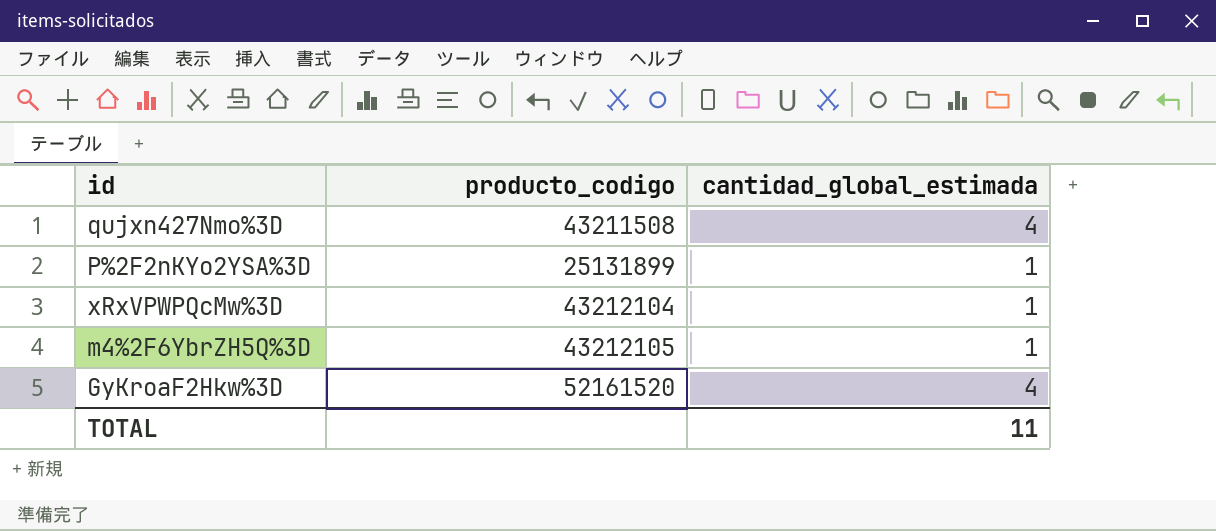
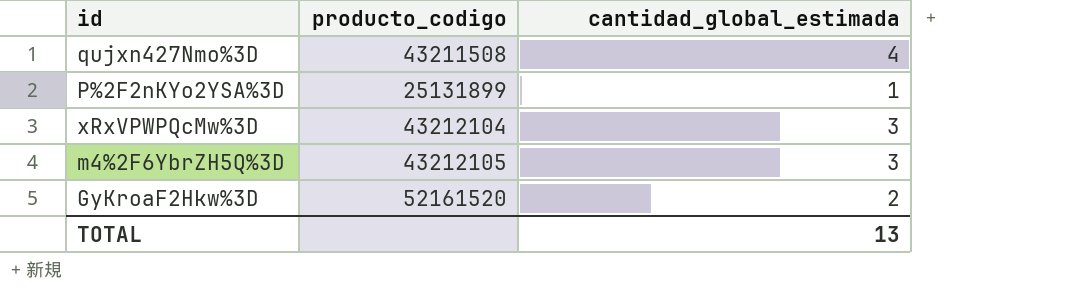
xRxVPWPQcMw%3D | cantidad_global_estimada: 1 -> 3
m4%2F6YbrZH5Q%3D | cantidad_global_estimada: 1 -> 3
GyKroaF2Hkw%3D | cantidad_global_estimada: 4 -> 2
TOTAL | cantidad_global_estimada: 11 -> 13

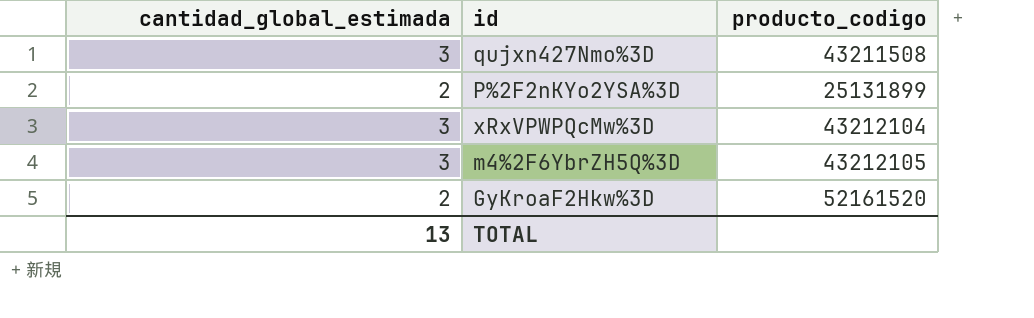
column cantidad_global_estimada | position: 3 -> 1
qujxn427Nmo%3D | cantidad_global_estimada: 4 -> 3
P%2F2nKYo2YSA%3D | cantidad_global_estimada: 1 -> 2

